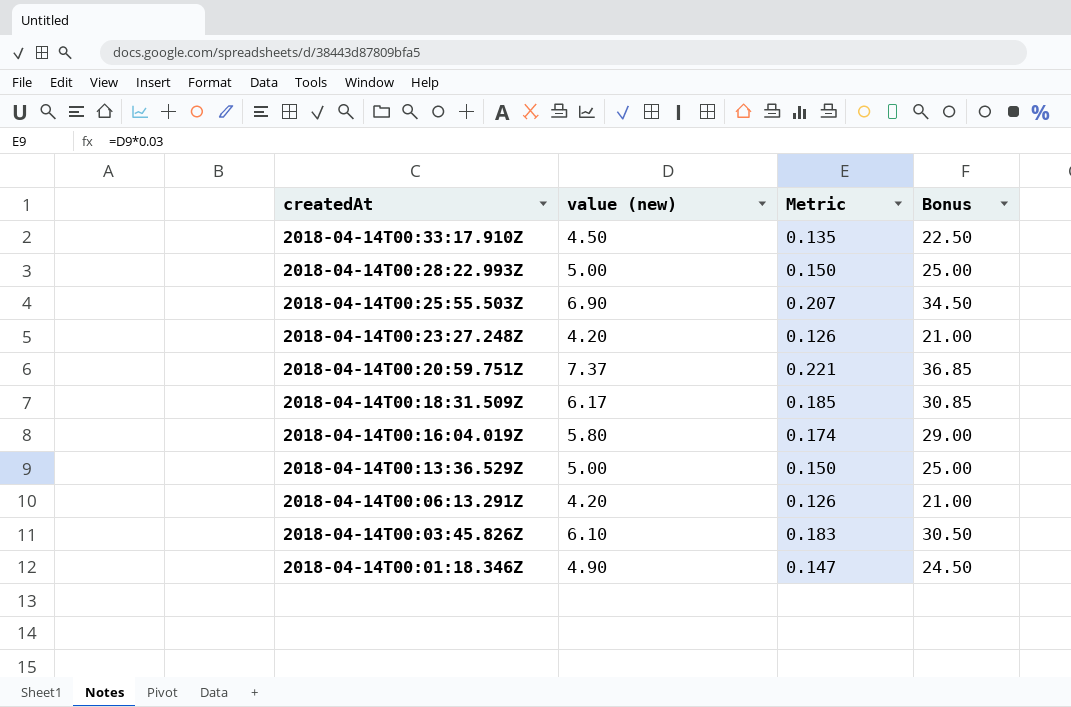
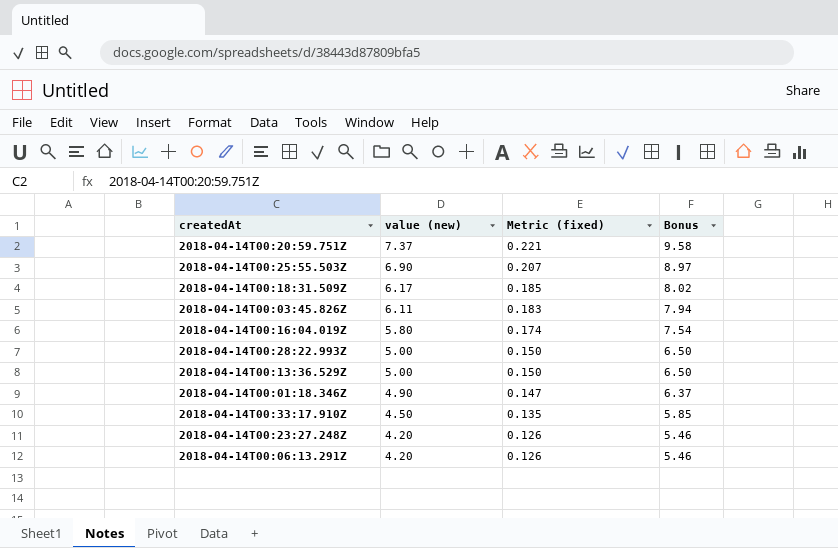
row order: createdAt descending -> value (new) descending
column name: Metric -> Metric (fixed)
column Bonus | formula: [value (new)] * 5 -> [value (new)] * 1.3
2018-04-14T00:03:45.826Z | value (new): 6.10 -> 6.11

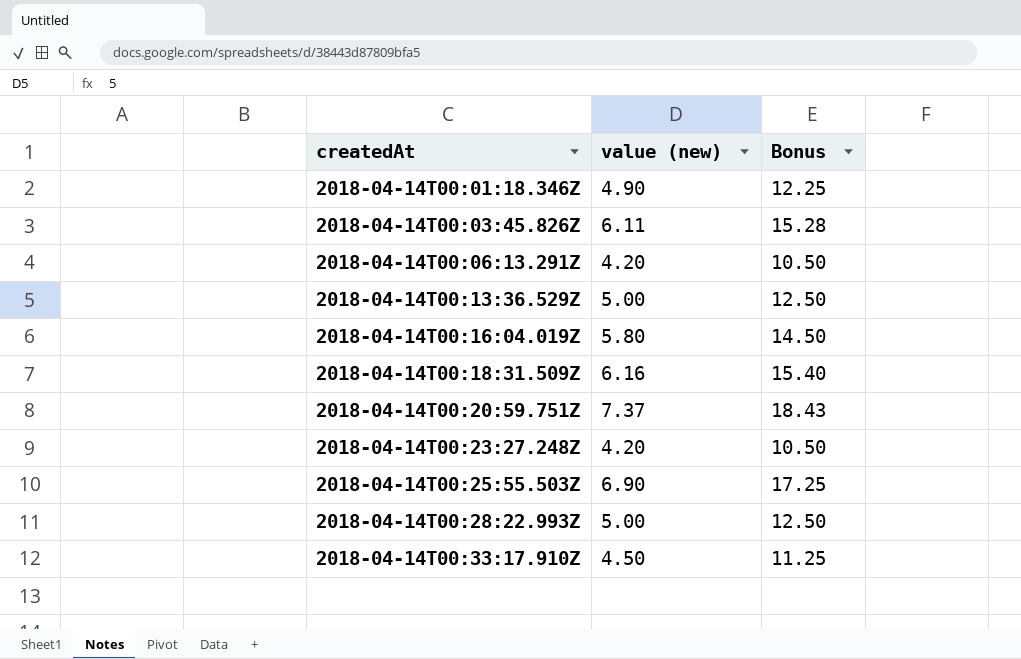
row order: value (new) descending -> createdAt ascending
column Metric (fixed) | formula: [value (new)] * 0.03 -> none
column Bonus | formula: [value (new)] * 1.3 -> [value (new)] * 2.5
2018-04-14T00:18:31.509Z | value (new): 6.17 -> 6.16

